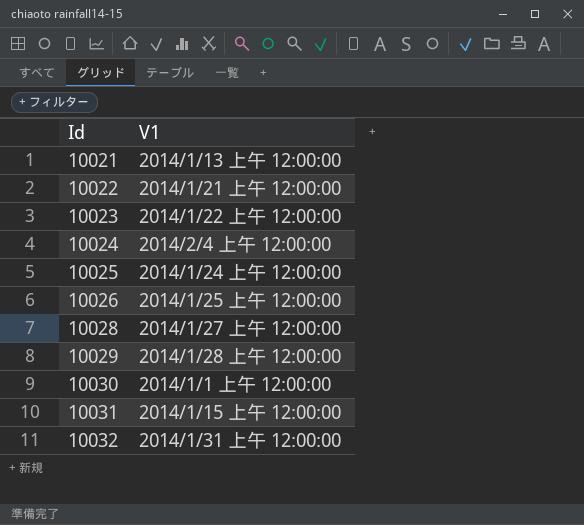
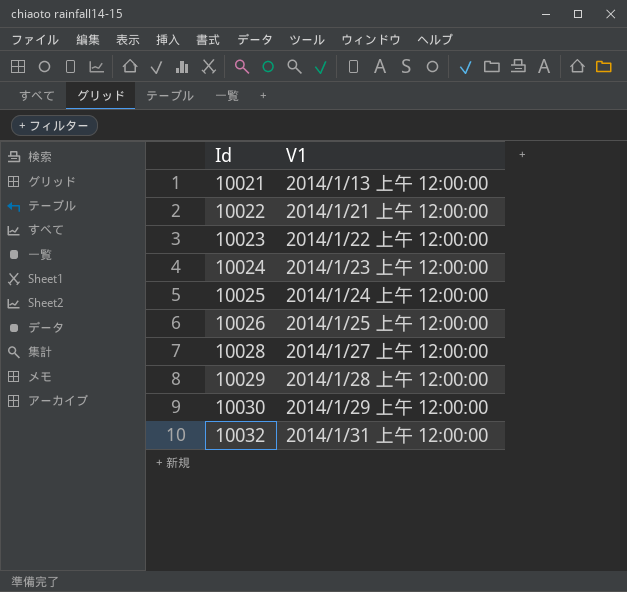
row 10031: 2014/1/15 上午 12:00:00 -> none
10024 | V1: 2014/2/4 上午 12:00:00 -> 2014/1/23 上午 12:00:00
10030 | V1: 2014/1/1 上午 12:00:00 -> 2014/1/29 上午 12:00:00

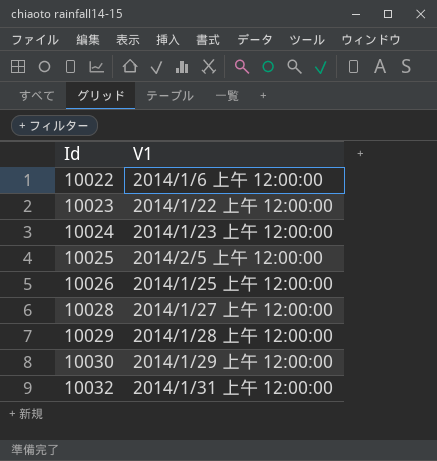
row 10021: 2014/1/13 上午 12:00:00 -> none
10022 | V1: 2014/1/21 上午 12:00:00 -> 2014/1/6 上午 12:00:00
10025 | V1: 2014/1/24 上午 12:00:00 -> 2014/2/5 上午 12:00:00

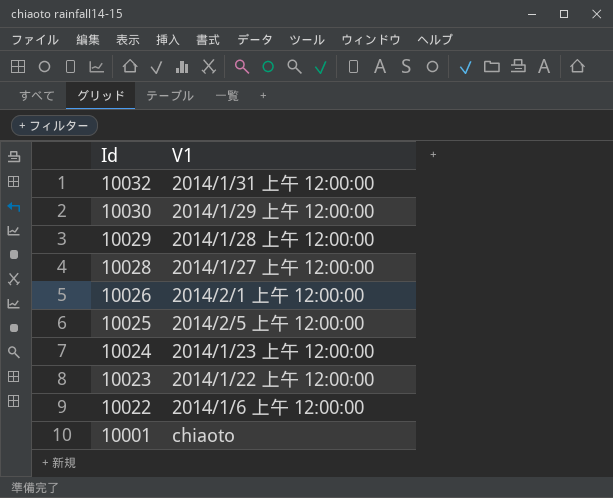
row order: Id ascending -> Id descending
10026 | V1: 2014/1/25 上午 12:00:00 -> 2014/2/1 上午 12:00:00
row 10001: none -> chiaoto

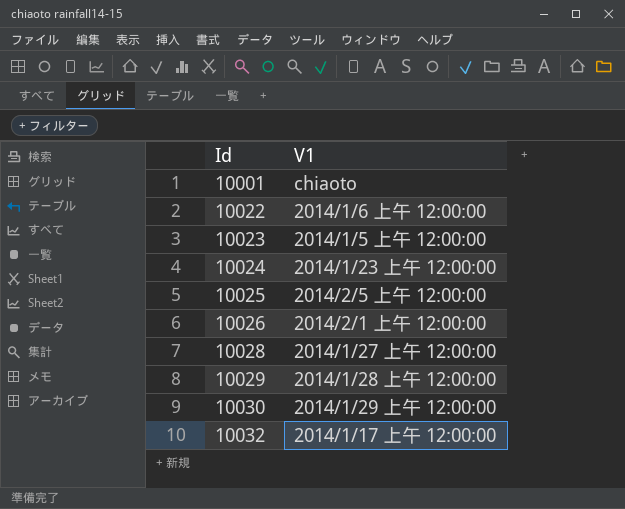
row order: Id descending -> Id ascending
10023 | V1: 2014/1/22 上午 12:00:00 -> 2014/1/5 上午 12:00:00
10032 | V1: 2014/1/31 上午 12:00:00 -> 2014/1/17 上午 12:00:00

